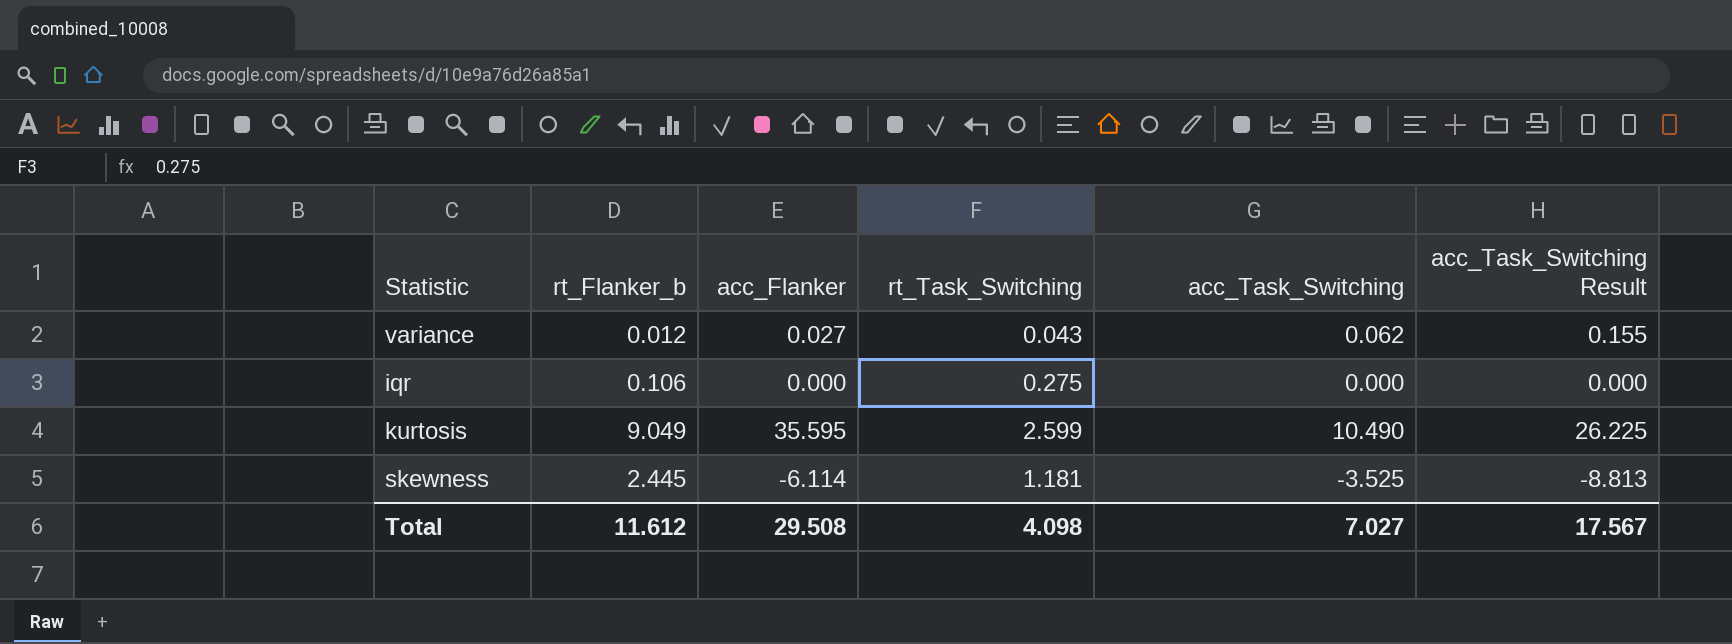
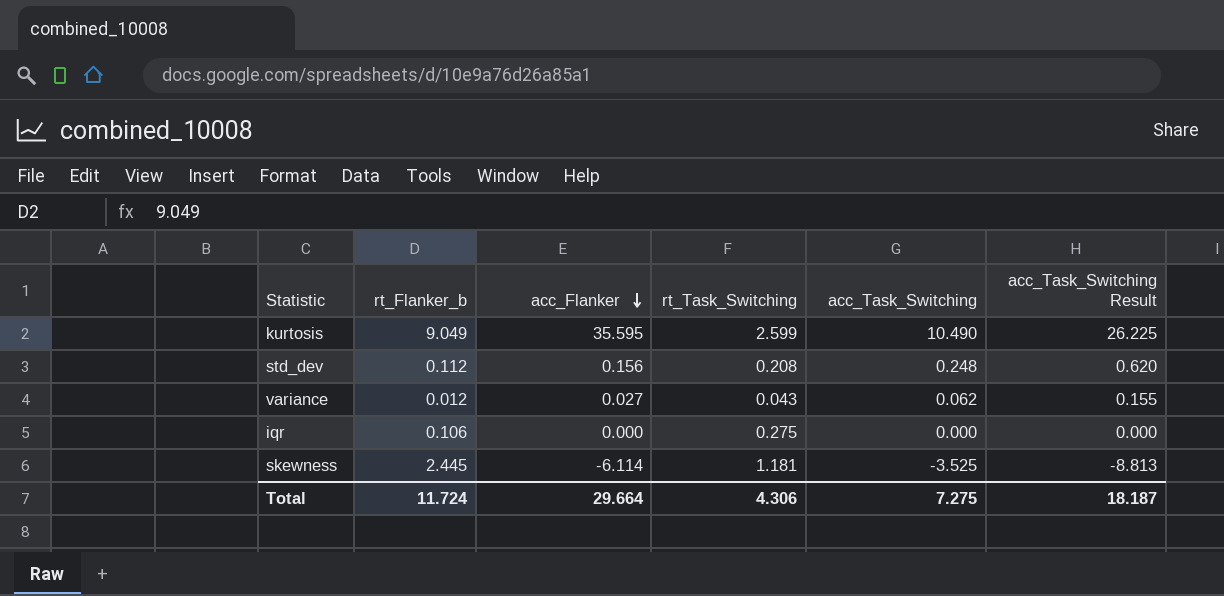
row order: none -> acc_Flanker descending
row std_dev: none -> 0.112 | 0.156 | 0.208 | 0.248 | 0.620
Total | rt_Flanker_b: 11.612 -> 11.724
Total | acc_Flanker: 29.508 -> 29.664
Total | rt_Task_Switching: 4.098 -> 4.306
Total | acc_Task_Switching: 7.027 -> 7.275
Total | acc_Task_Switching Result: 17.567 -> 18.187

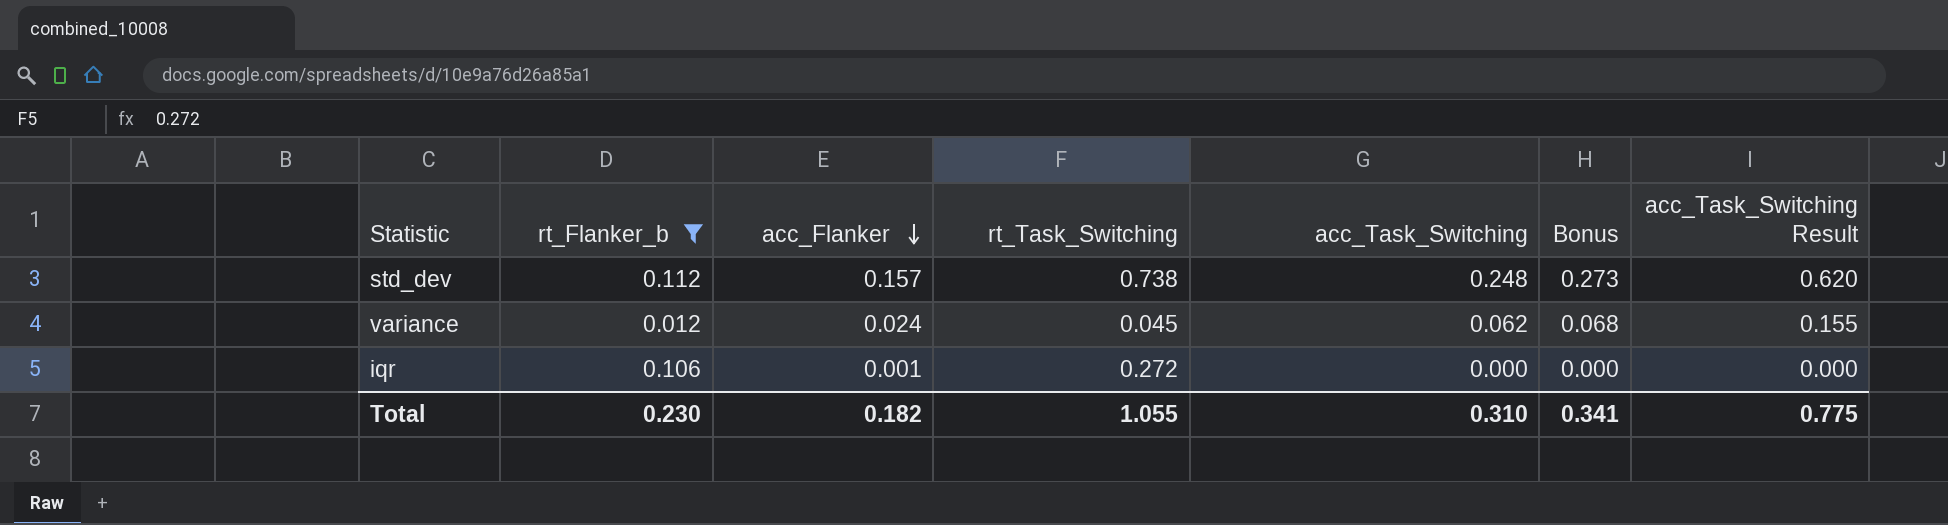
filter: none -> rt_Flanker_b <= 0.112
column Bonus | formula: none -> [acc_Task_Switching] * 1.1
std_dev | acc_Flanker: 0.156 -> 0.157
std_dev | rt_Task_Switching: 0.208 -> 0.738
variance | acc_Flanker: 0.027 -> 0.024
variance | rt_Task_Switching: 0.043 -> 0.045
iqr | acc_Flanker: 0.000 -> 0.001
iqr | rt_Task_Switching: 0.275 -> 0.272
Total | rt_Flanker_b: 11.724 -> 0.230
Total | acc_Flanker: 29.664 -> 0.182
Total | rt_Task_Switching: 4.306 -> 1.055
Total | acc_Task_Switching: 7.275 -> 0.310
Total | acc_Task_Switching Result: 18.187 -> 0.775

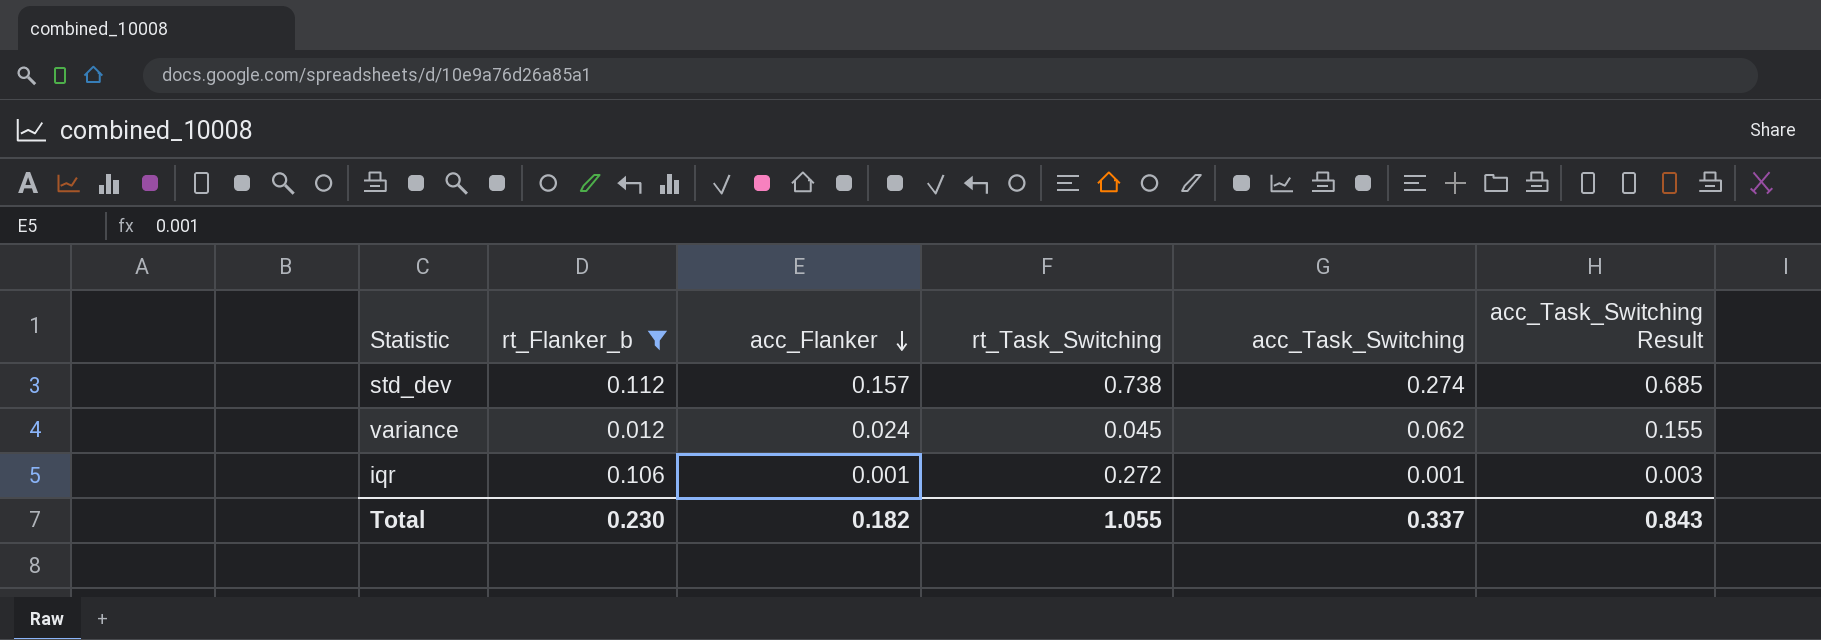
column Bonus | formula: [acc_Task_Switching] * 1.1 -> none
std_dev | acc_Task_Switching: 0.248 -> 0.274
std_dev | acc_Task_Switching Result: 0.620 -> 0.685
iqr | acc_Task_Switching: 0.000 -> 0.001
iqr | acc_Task_Switching Result: 0.000 -> 0.003
Total | acc_Task_Switching: 0.310 -> 0.337
Total | acc_Task_Switching Result: 0.775 -> 0.843

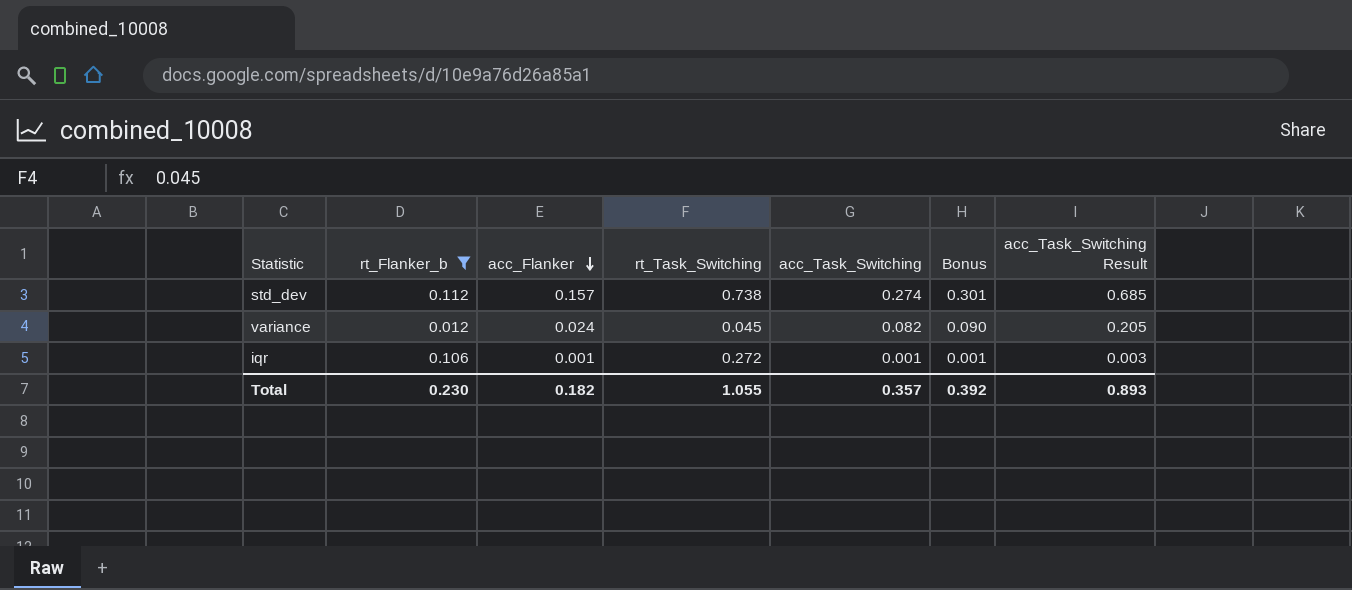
column Bonus | formula: none -> [acc_Task_Switching] * 1.1
variance | acc_Task_Switching: 0.062 -> 0.082
variance | acc_Task_Switching Result: 0.155 -> 0.205
Total | acc_Task_Switching: 0.337 -> 0.357
Total | acc_Task_Switching Result: 0.843 -> 0.893

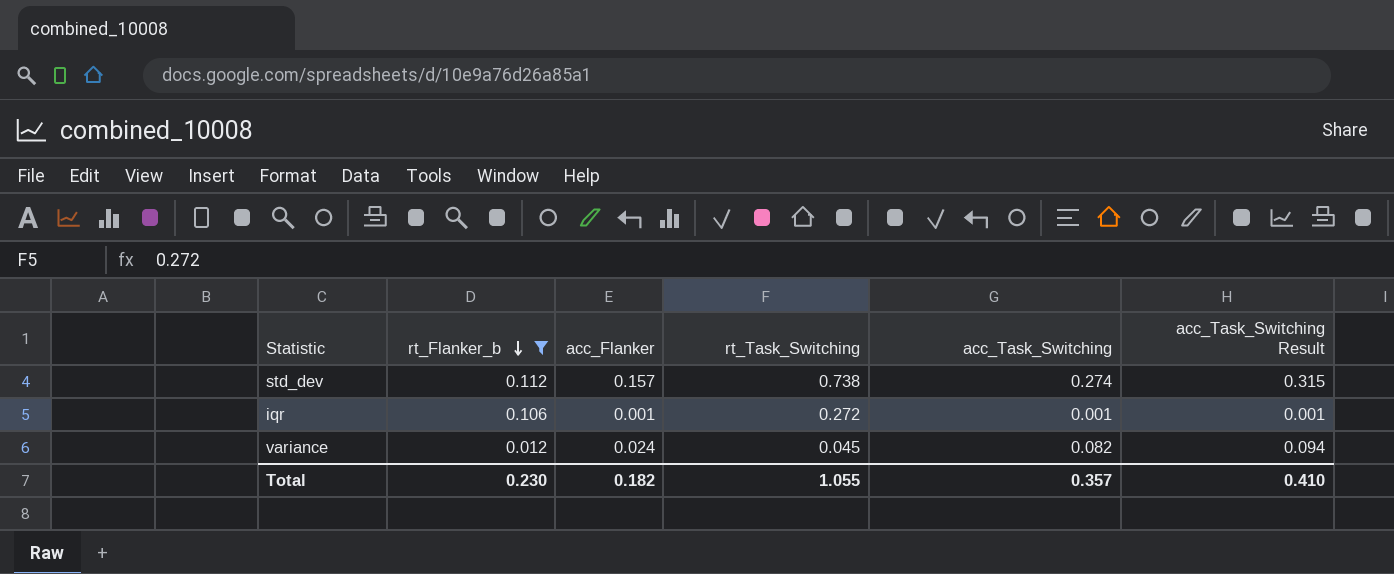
row order: acc_Flanker descending -> rt_Flanker_b descending
column Bonus | formula: [acc_Task_Switching] * 1.1 -> none
column acc_Task_Switching Result | formula: [acc_Task_Switching] * 2.5 -> [acc_Task_Switching] * 1.15
Total | acc_Task_Switching Result: 0.893 -> 0.410

